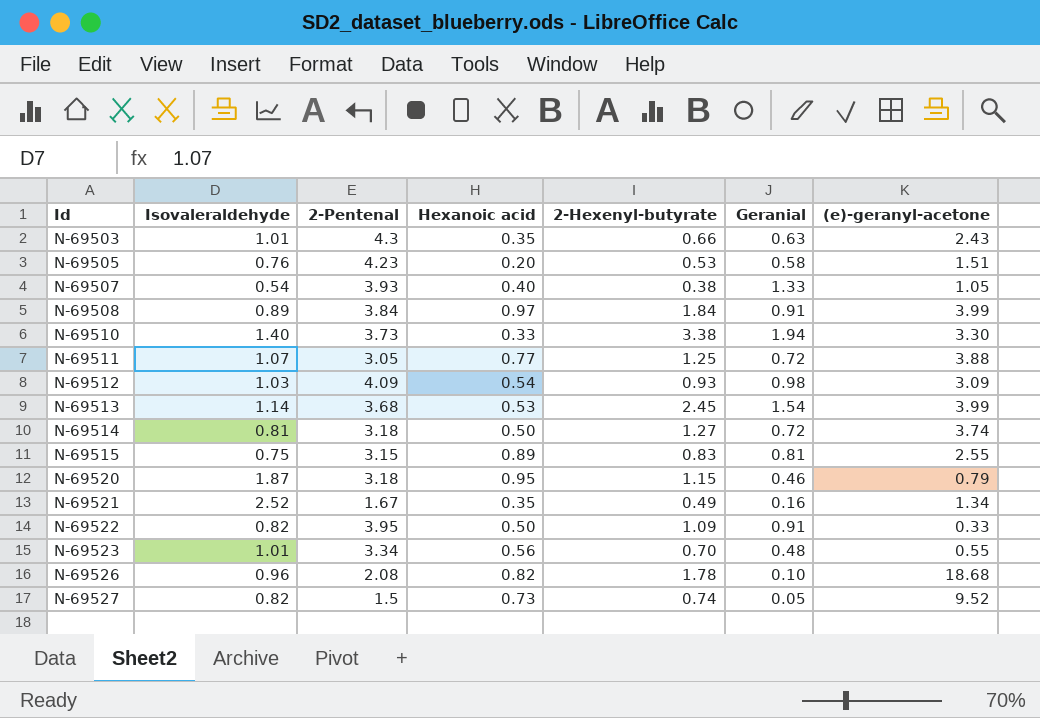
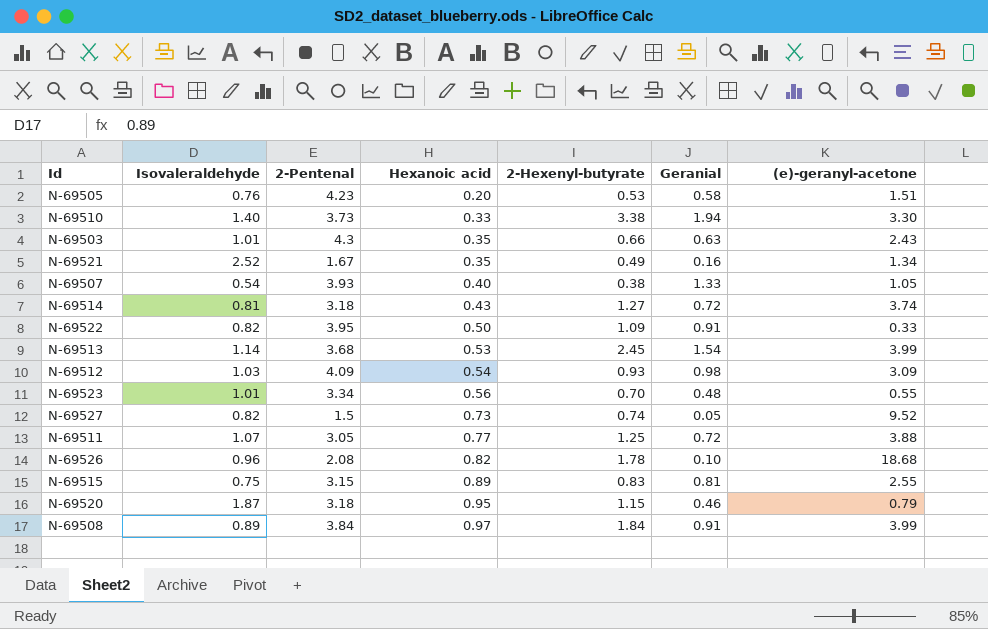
row order: Id ascending -> Hexanoic acid ascending
N-69514 | Hexanoic acid: 0.50 -> 0.43

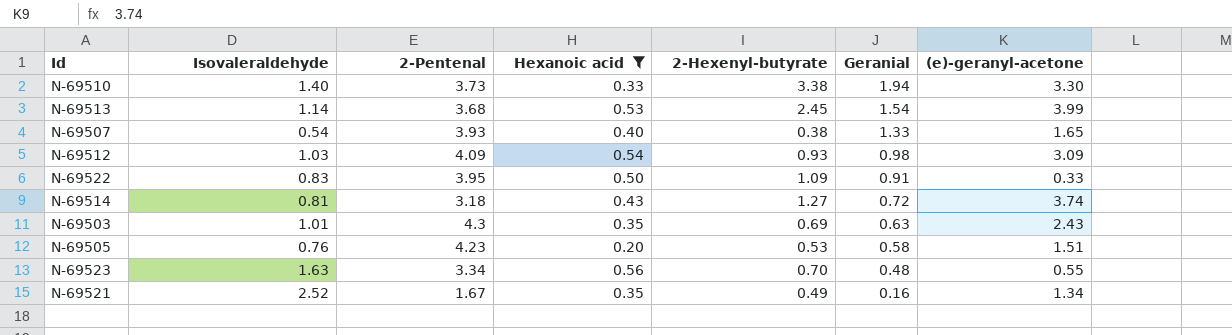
filter: none -> Hexanoic acid <= 0.56
row order: Hexanoic acid ascending -> Geranial descending
N-69507 | (e)-geranyl-acetone: 1.05 -> 1.65
N-69522 | Isovaleraldehyde: 0.82 -> 0.83
N-69503 | 2-Hexenyl-butyrate: 0.66 -> 0.69
N-69523 | Isovaleraldehyde: 1.01 -> 1.63

